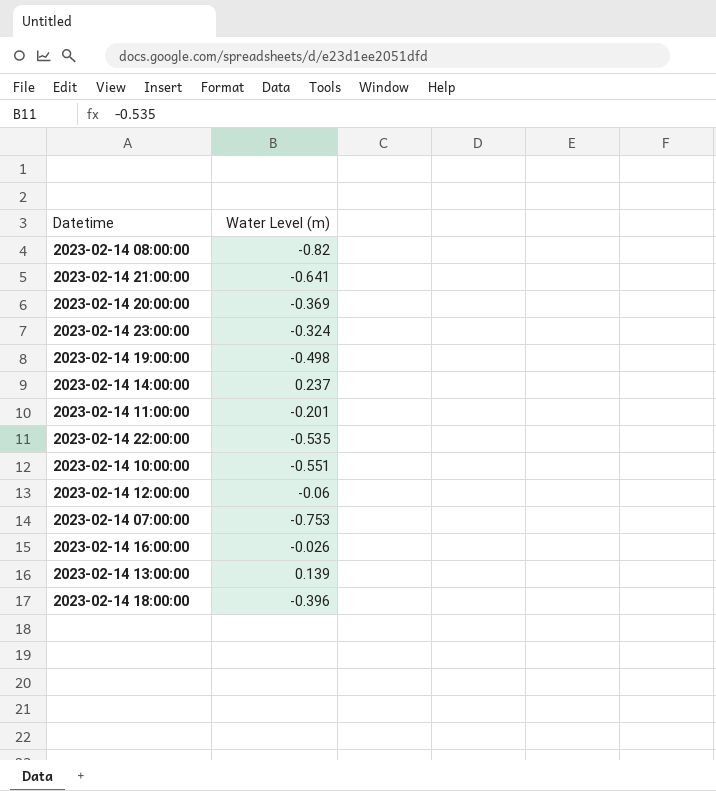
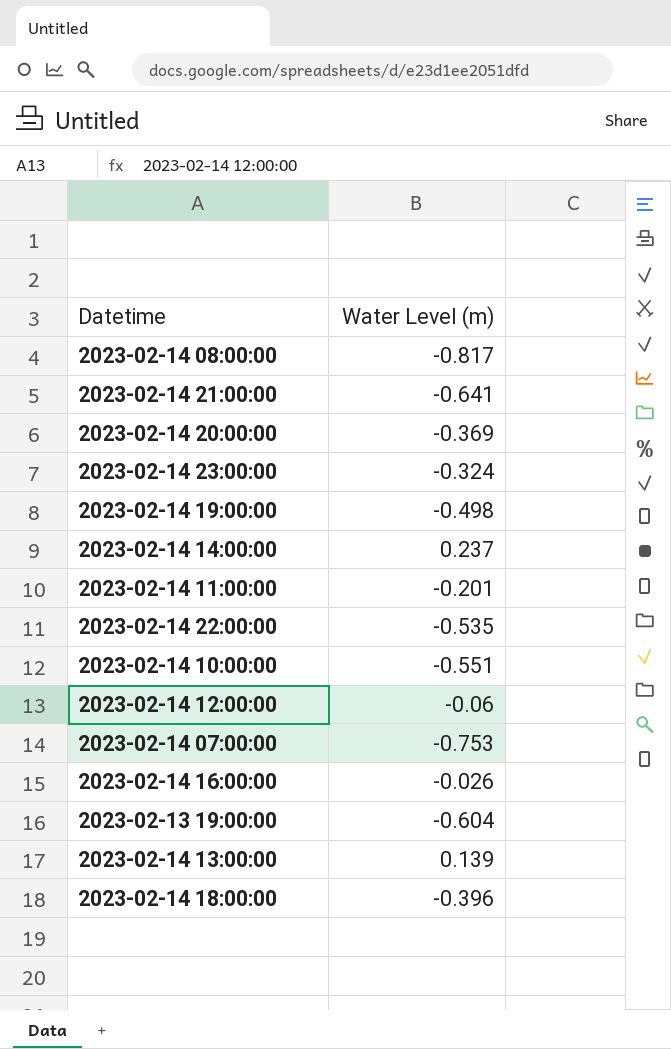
2023-02-14 08:00:00 | Water Level (m): -0.82 -> -0.817
row 2023-02-13 19:00:00: none -> -0.604

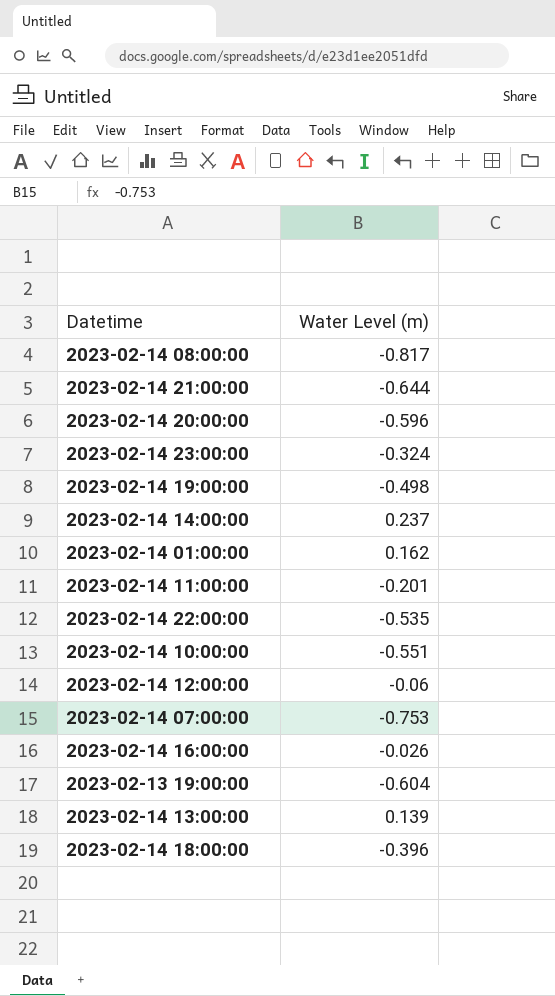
2023-02-14 21:00:00 | Water Level (m): -0.641 -> -0.644
2023-02-14 20:00:00 | Water Level (m): -0.369 -> -0.596
row 2023-02-14 01:00:00: none -> 0.162

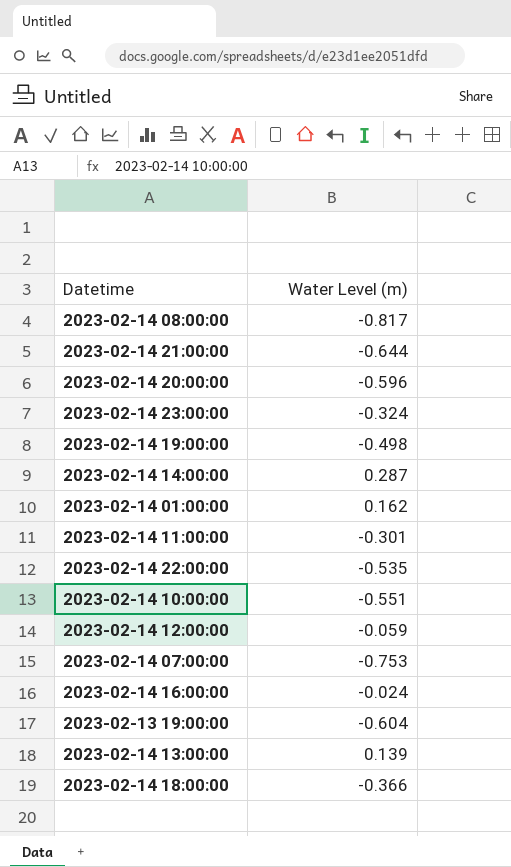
2023-02-14 14:00:00 | Water Level (m): 0.237 -> 0.287
2023-02-14 11:00:00 | Water Level (m): -0.201 -> -0.301
2023-02-14 12:00:00 | Water Level (m): -0.06 -> -0.059
2023-02-14 16:00:00 | Water Level (m): -0.026 -> -0.024
2023-02-14 18:00:00 | Water Level (m): -0.396 -> -0.366

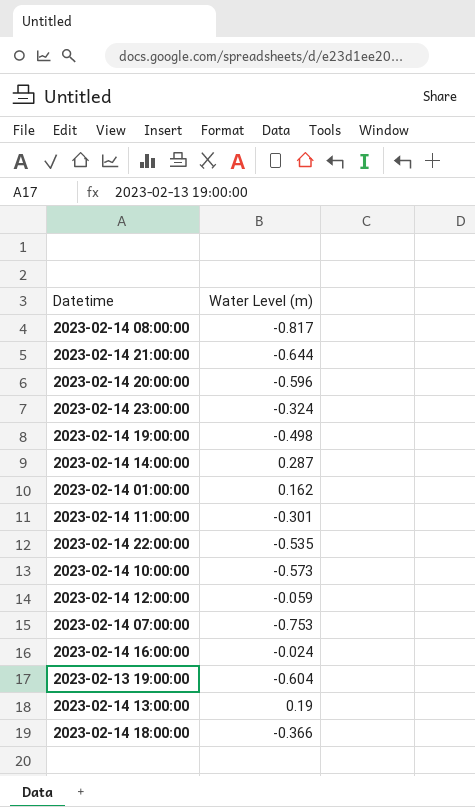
2023-02-14 10:00:00 | Water Level (m): -0.551 -> -0.573
2023-02-14 13:00:00 | Water Level (m): 0.139 -> 0.19

